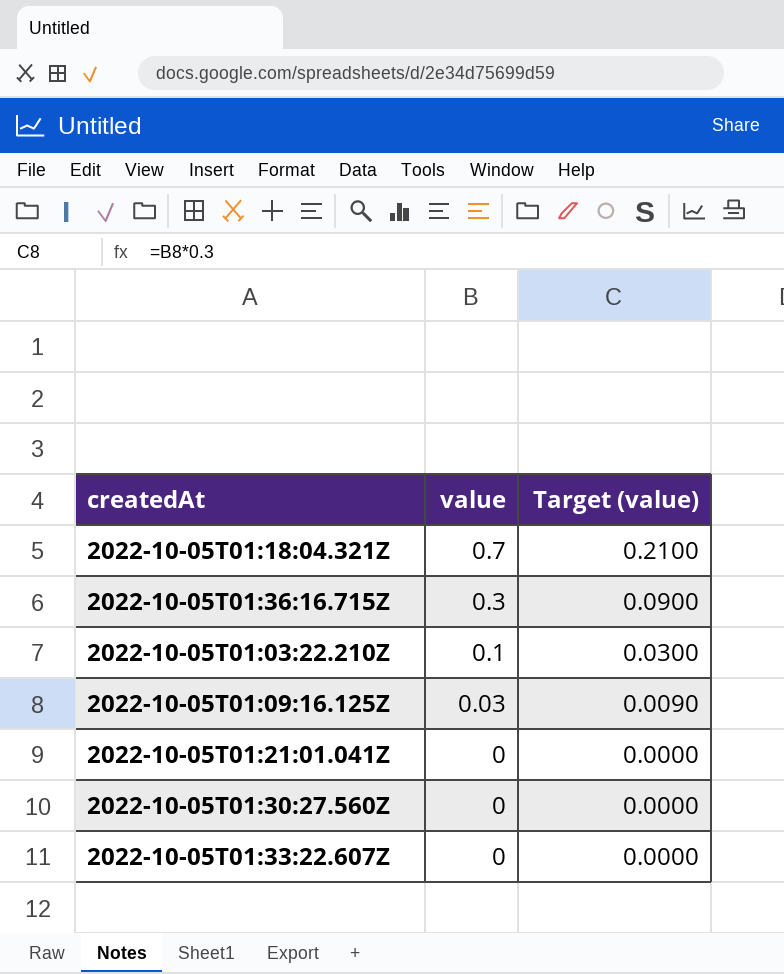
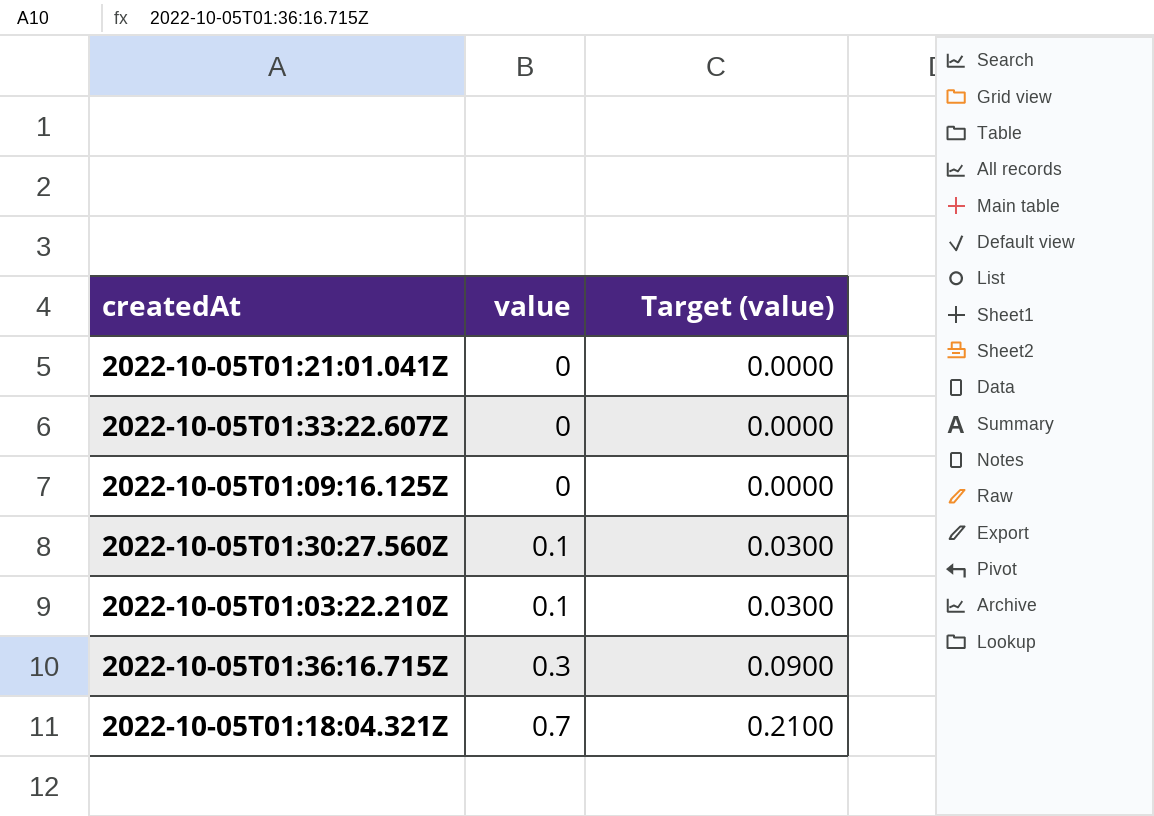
row order: value descending -> value ascending
2022-10-05T01:09:16.125Z | value: 0.03 -> 0
2022-10-05T01:09:16.125Z | Target (value): 0.0090 -> 0.0000
2022-10-05T01:30:27.560Z | value: 0 -> 0.1
2022-10-05T01:30:27.560Z | Target (value): 0.0000 -> 0.0300

